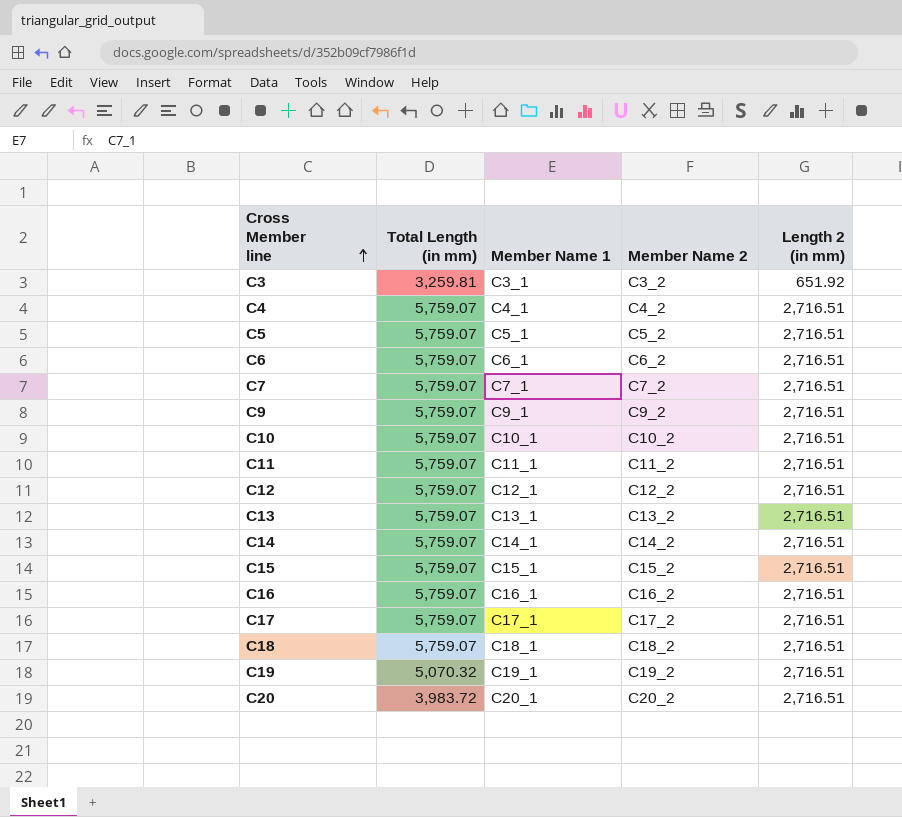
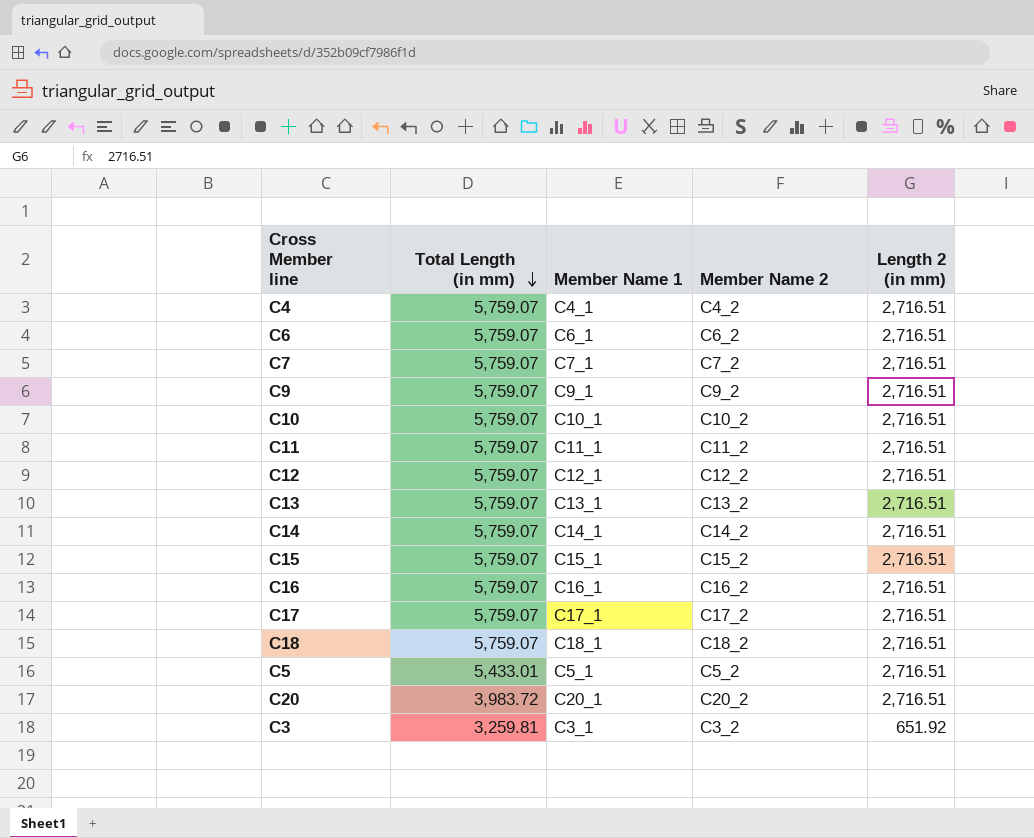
row order: Cross Member line ascending -> Total Length (in mm) descending
row C19: 5,070.32 | C19_1 | C19_2 | 2,716.51 -> none
C5 | Total Length (in mm): 5,759.07 -> 5,433.01

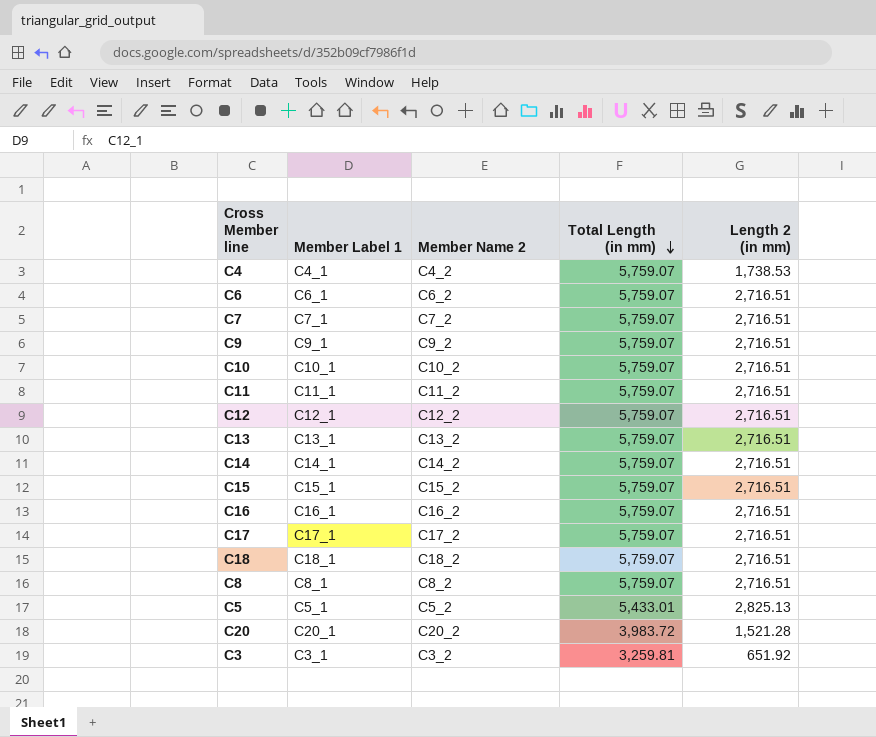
column name: Member Name 1 -> Member Label 1
column Total Length (in mm) | position: 2 -> 4
C4 | Length 2 (in mm): 2,716.51 -> 1,738.53
row C8: none -> C8_1 | C8_2 | 5,759.07 | 2,716.51
C5 | Length 2 (in mm): 2,716.51 -> 2,825.13
C20 | Length 2 (in mm): 2,716.51 -> 1,521.28

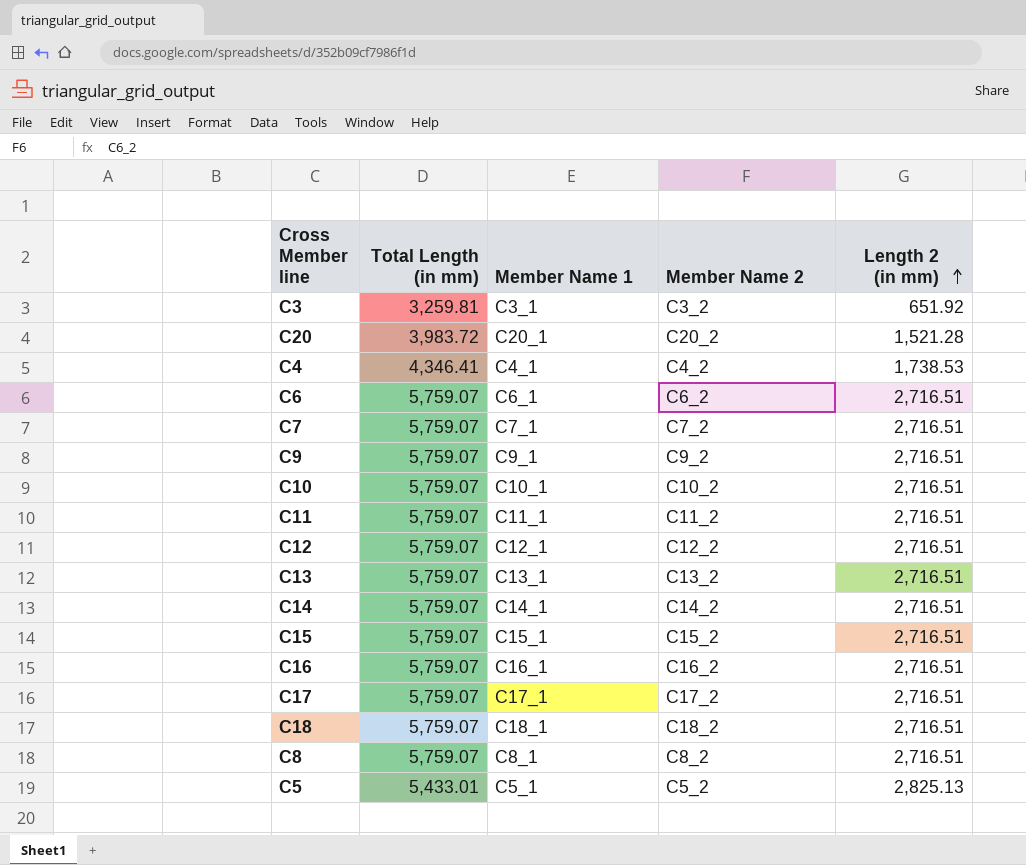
row order: Total Length (in mm) descending -> Length 2 (in mm) ascending
column Total Length (in mm) | position: 4 -> 2
column name: Member Label 1 -> Member Name 1
C4 | Total Length (in mm): 5,759.07 -> 4,346.41

